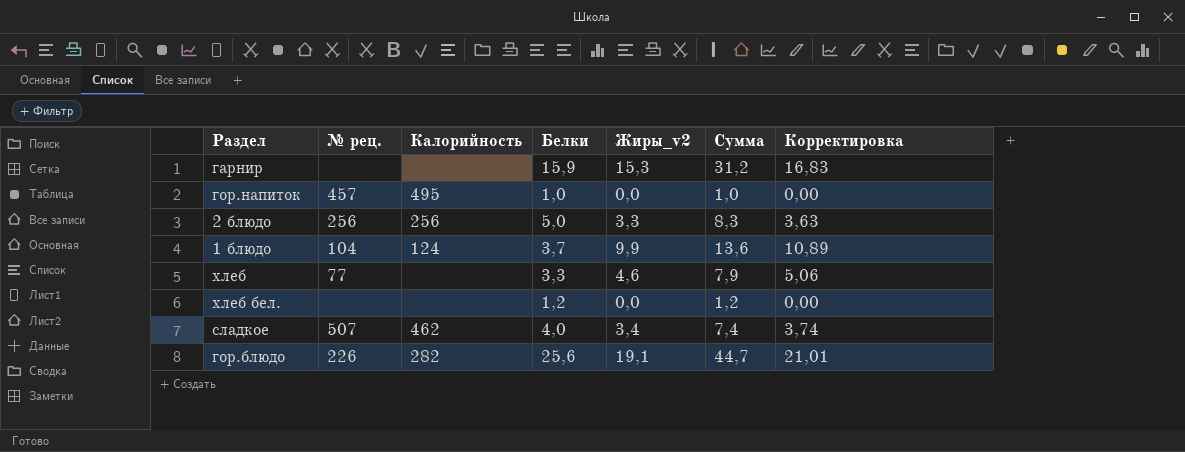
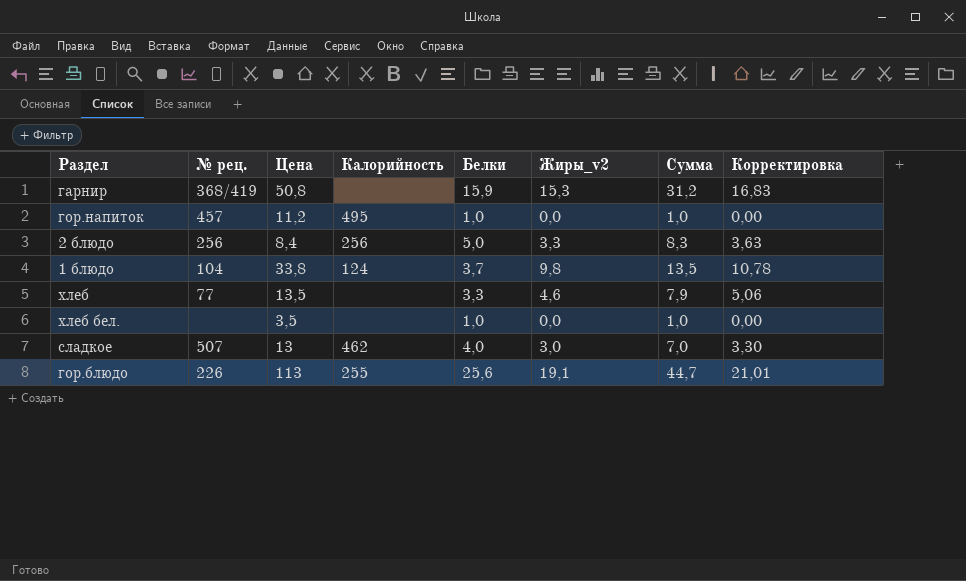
column Цена | position: none -> 3
гарнир | № рец.: none -> 368/419
1 блюдо | Жиры_v2: 9,9 -> 9,8
1 блюдо | Сумма: 13,6 -> 13,5
1 блюдо | Корректировка: 10,89 -> 10,78
хлеб бел. | Белки: 1,2 -> 1,0
хлеб бел. | Сумма: 1,2 -> 1,0
сладкое | Жиры_v2: 3,4 -> 3,0
сладкое | Сумма: 7,4 -> 7,0
сладкое | Корректировка: 3,74 -> 3,30
гор.блюдо | Калорийность: 282 -> 255

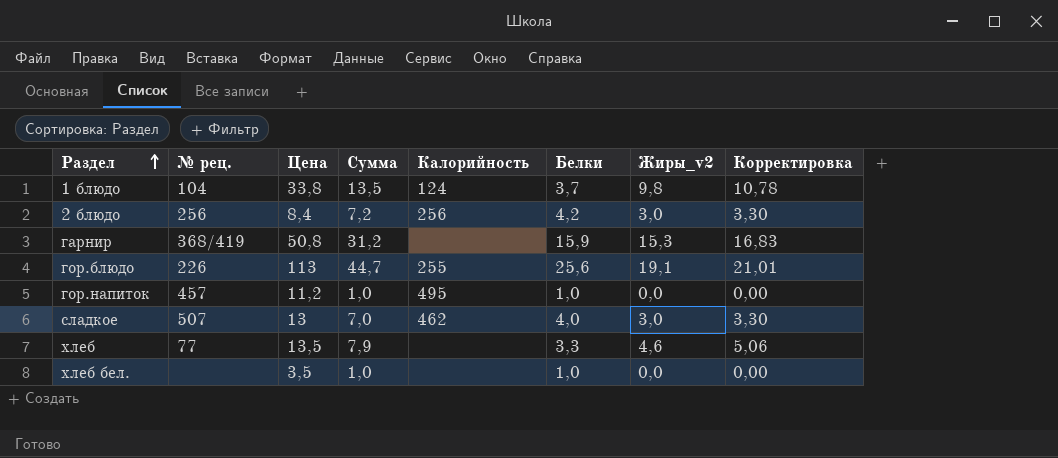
row order: none -> Раздел ascending
column Сумма | position: 7 -> 4
2 блюдо | Сумма: 8,3 -> 7,2
2 блюдо | Белки: 5,0 -> 4,2
2 блюдо | Жиры_v2: 3,3 -> 3,0
2 блюдо | Корректировка: 3,63 -> 3,30

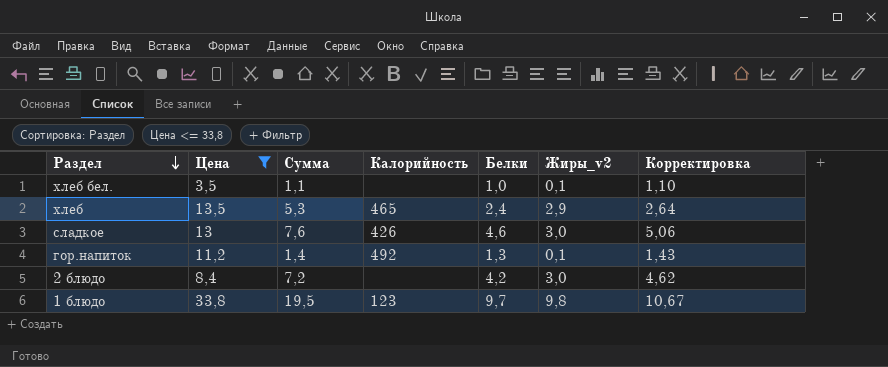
filter: none -> Цена <= 33,8
row order: Раздел ascending -> Раздел descending
column № рец. | position: 2 -> none
column Корректировка | formula: [Жиры_v2] * 1,1 -> [Белки] * 1,1
хлеб бел. | Сумма: 1,0 -> 1,1
хлеб бел. | Жиры_v2: 0,0 -> 0,1
хлеб | Сумма: 7,9 -> 5,3
хлеб | Калорийность: none -> 465
хлеб | Белки: 3,3 -> 2,4
хлеб | Жиры_v2: 4,6 -> 2,9
сладкое | Сумма: 7,0 -> 7,6
сладкое | Калорийность: 462 -> 426
сладкое | Белки: 4,0 -> 4,6
гор.напиток | Сумма: 1,0 -> 1,4
гор.напиток | Калорийность: 495 -> 492
гор.напиток | Белки: 1,0 -> 1,3
гор.напиток | Жиры_v2: 0,0 -> 0,1
2 блюдо | Калорийность: 256 -> none
1 блюдо | Сумма: 13,5 -> 19,5
1 блюдо | Калорийность: 124 -> 123
1 блюдо | Белки: 3,7 -> 9,7

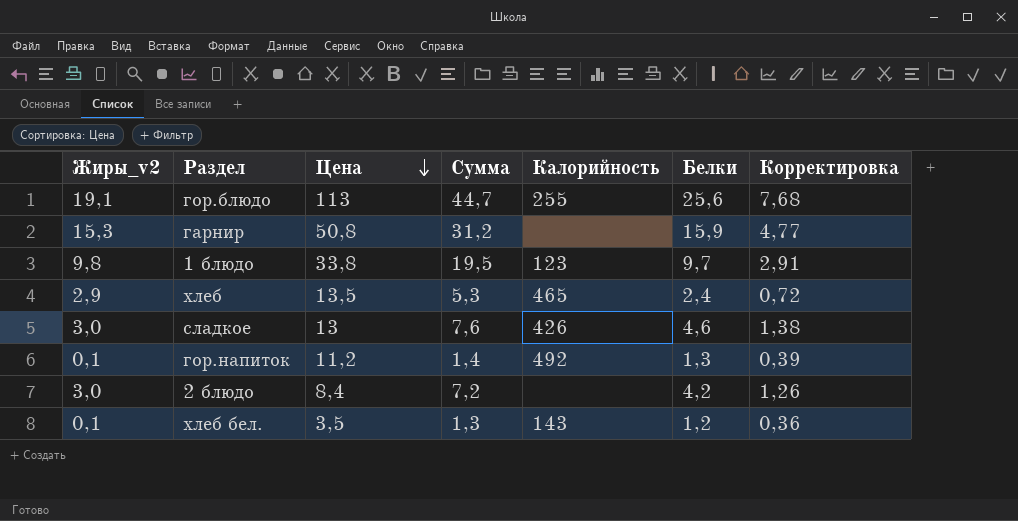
filter: Цена <= 33,8 -> none
row order: Раздел descending -> Цена descending
column Жиры_v2 | position: 6 -> 1
column Корректировка | formula: [Белки] * 1,1 -> [Белки] * 0,3
хлеб бел. | Сумма: 1,1 -> 1,3
хлеб бел. | Калорийность: none -> 143
хлеб бел. | Белки: 1,0 -> 1,2

